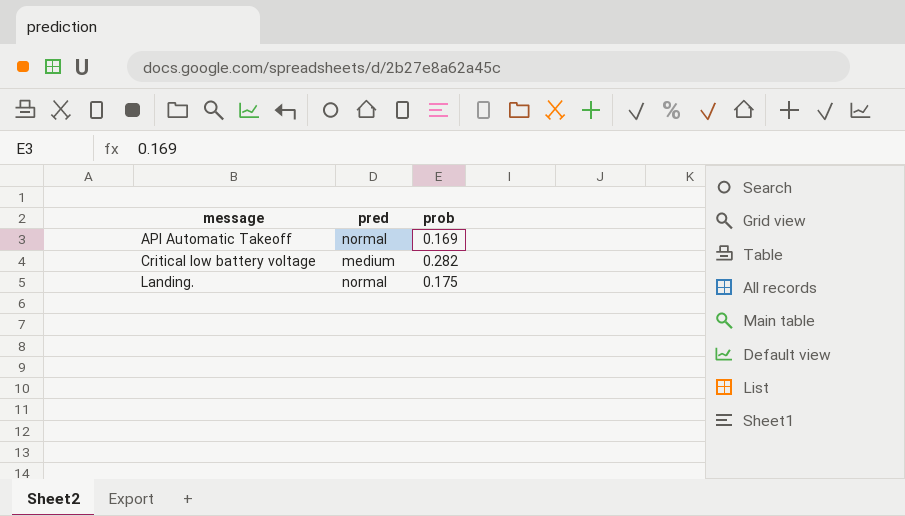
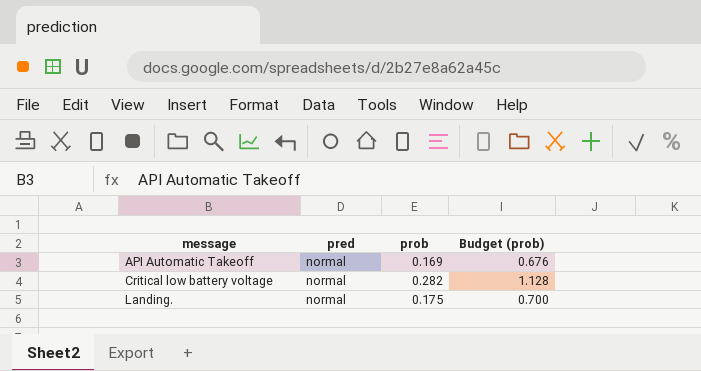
column Budget (prob) | formula: none -> [prob] * 4
Critical low battery voltage | pred: medium -> normal

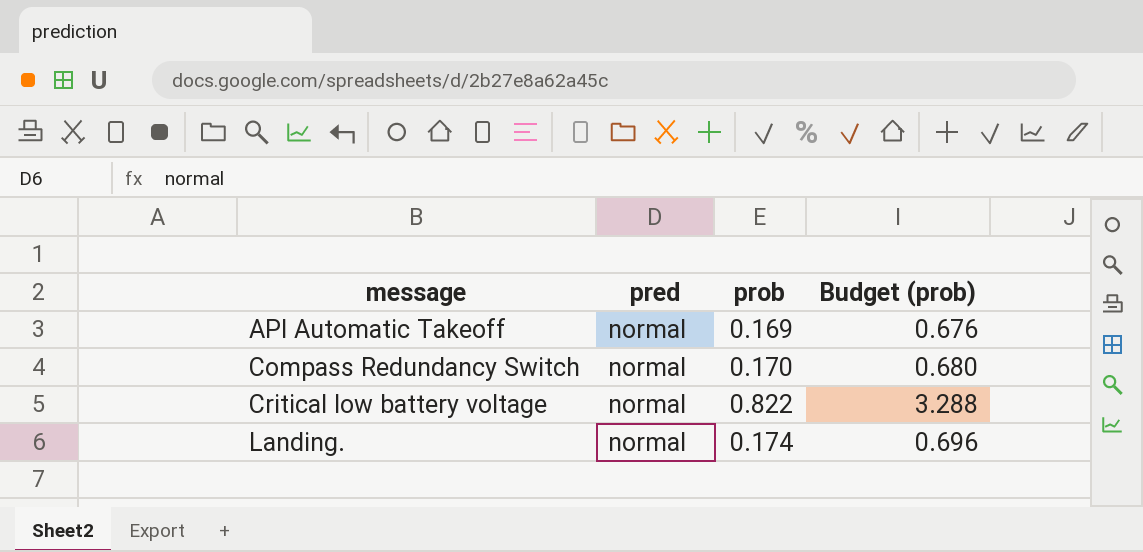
row Compass Redundancy Switch: none -> normal | 0.170 | 0.680
Critical low battery voltage | prob: 0.282 -> 0.822
Critical low battery voltage | Budget (prob): 1.128 -> 3.288
Landing. | prob: 0.175 -> 0.174
Landing. | Budget (prob): 0.700 -> 0.696

